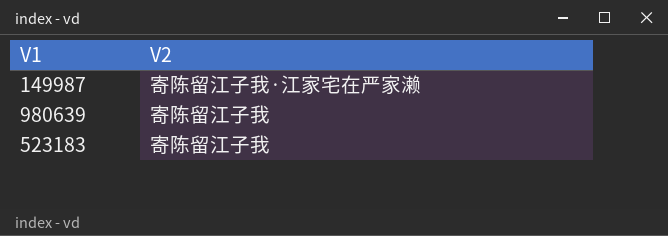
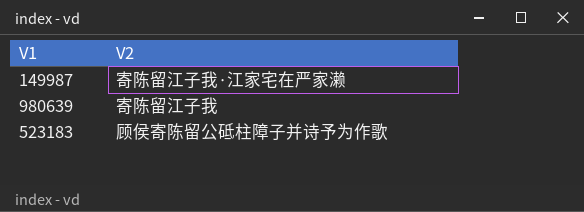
523183 | V2: 寄陈留江子我 -> 顾侯寄陈留公砥柱障子并诗予为作歌

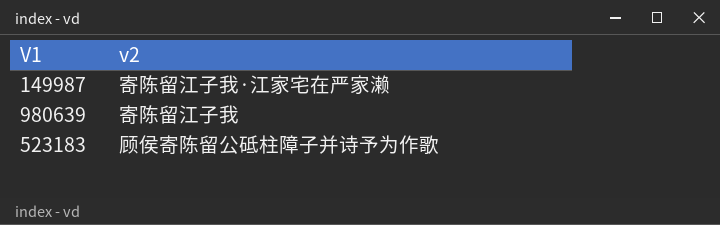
column name: V2 -> v2

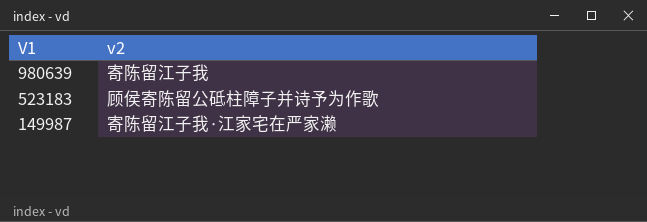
row order: none -> V1 descending

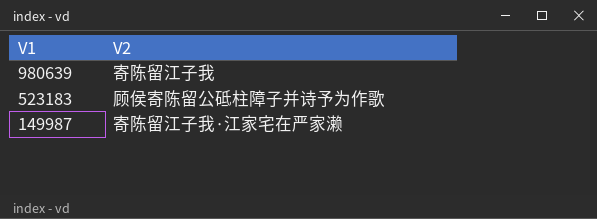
column name: v2 -> V2

